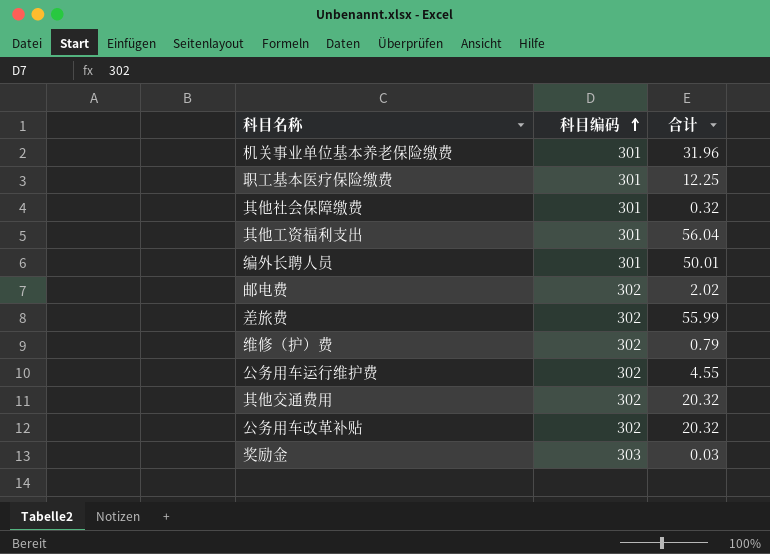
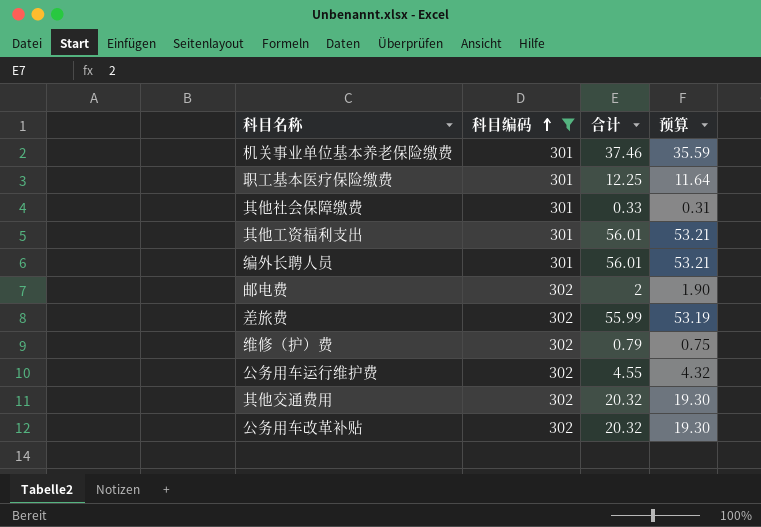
filter: none -> 科目编码 != 303
column 预算 | formula: none -> [合计] * 0.95
机关事业单位基本养老保险缴费 | 合计: 31.96 -> 37.46
其他社会保障缴费 | 合计: 0.32 -> 0.33
其他工资福利支出 | 合计: 56.04 -> 56.01
编外长聘人员 | 合计: 50.01 -> 56.01
邮电费 | 合计: 2.02 -> 2

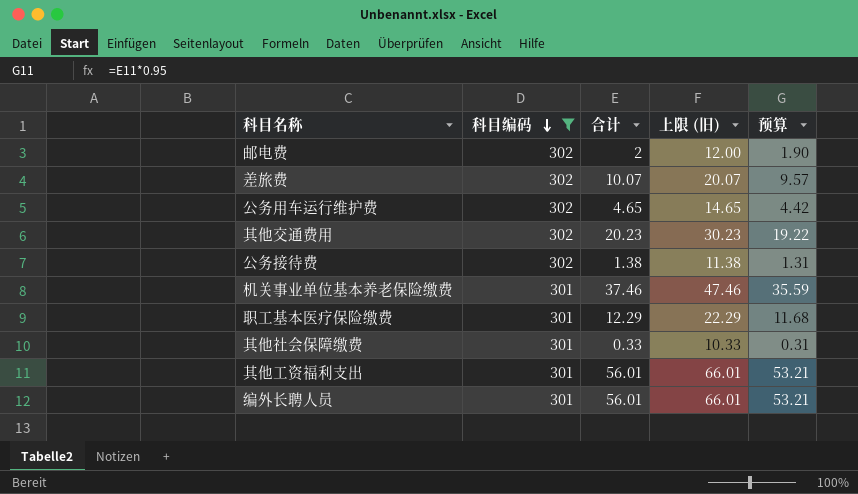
row order: 科目编码 ascending -> 科目编码 descending
column 上限 (旧) | formula: none -> [合计] + 10
row 维修（护）费: 302 | 0.79 | 0.75 -> none
row 公务用车改革补贴: 302 | 20.32 | 19.30 -> none
差旅费 | 合计: 55.99 -> 10.07
差旅费 | 预算: 53.19 -> 9.57
公务用车运行维护费 | 合计: 4.55 -> 4.65
公务用车运行维护费 | 预算: 4.32 -> 4.42
其他交通费用 | 合计: 20.32 -> 20.23
其他交通费用 | 预算: 19.30 -> 19.22
row 公务接待费: none -> 302 | 1.38 | 11.38 | 1.31
职工基本医疗保险缴费 | 合计: 12.25 -> 12.29
职工基本医疗保险缴费 | 预算: 11.64 -> 11.68

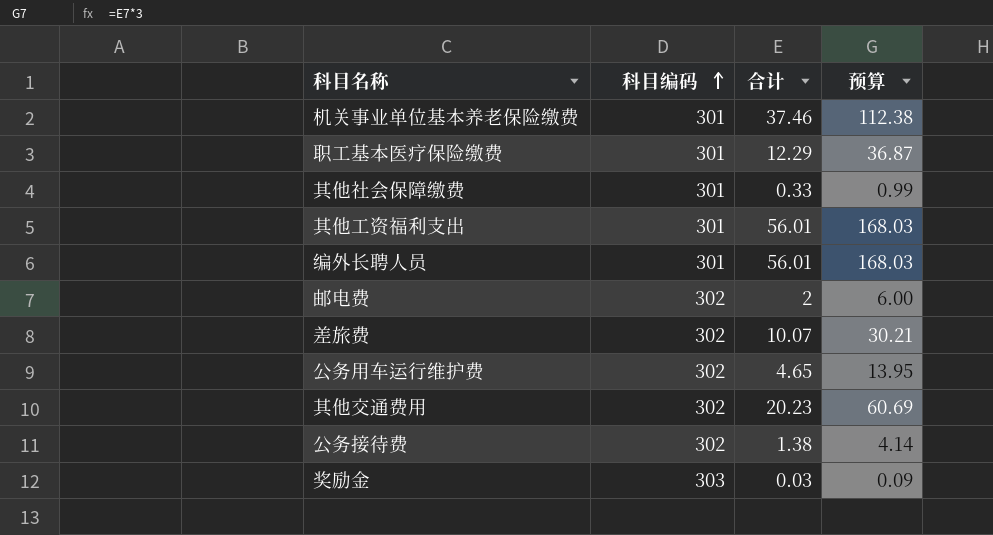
filter: 科目编码 != 303 -> none
row order: 科目编码 descending -> 科目编码 ascending
column 上限 (旧) | formula: [合计] + 10 -> none
column 预算 | formula: [合计] * 0.95 -> [合计] * 3

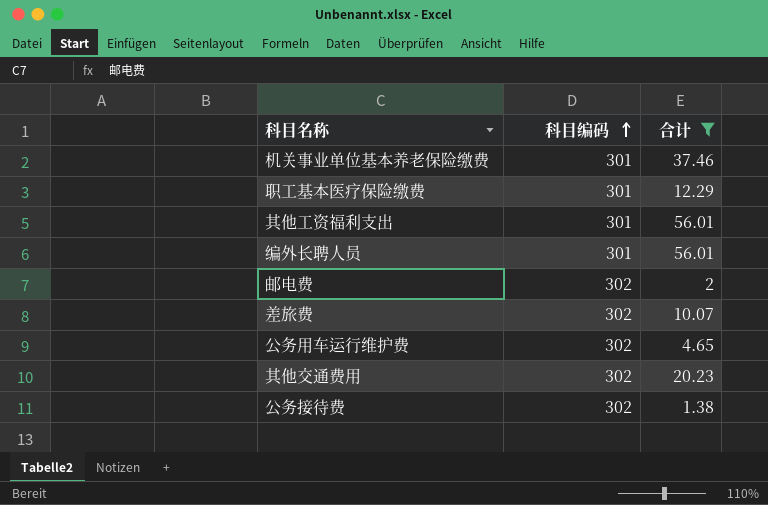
filter: none -> 合计 >= 1.38
column 预算 | formula: [合计] * 3 -> none

